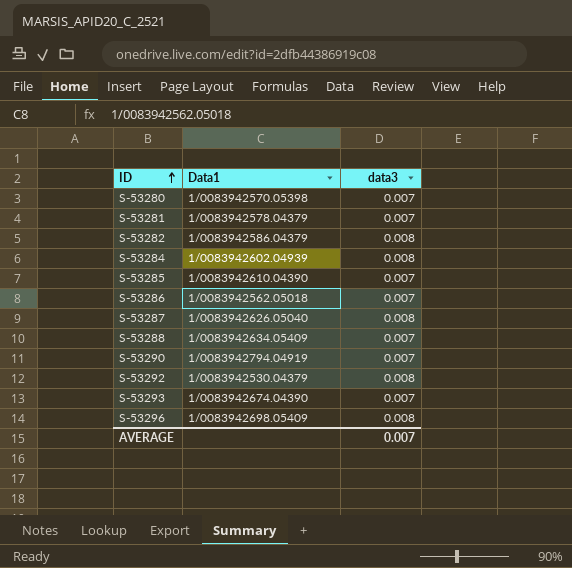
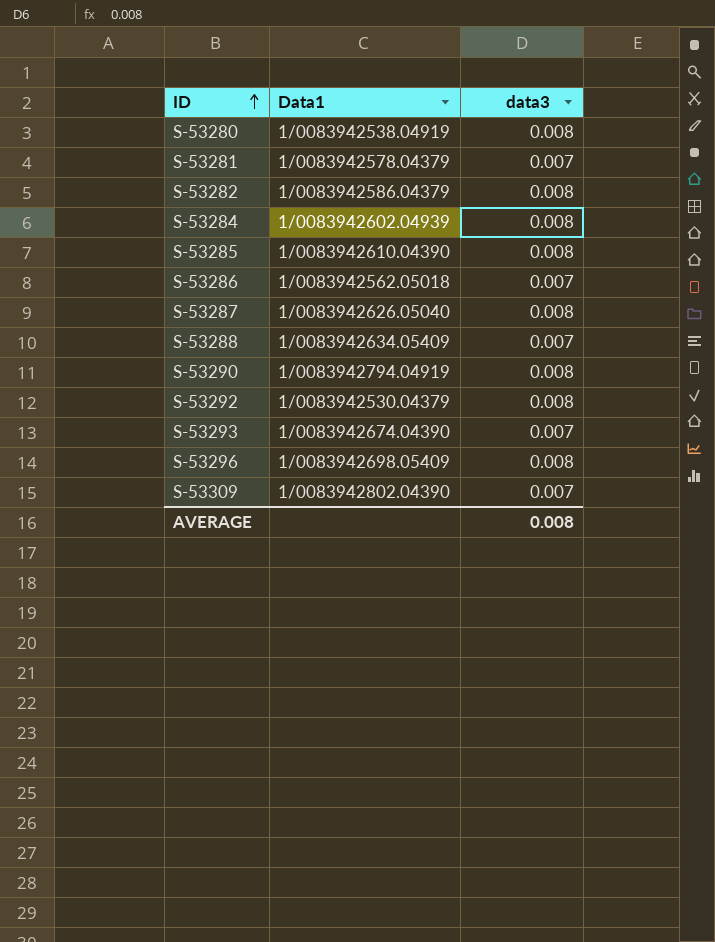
S-53280 | Data1: 1/0083942570.05398 -> 1/0083942538.04919
S-53280 | data3: 0.007 -> 0.008
S-53285 | data3: 0.007 -> 0.008
S-53290 | data3: 0.007 -> 0.008
row S-53309: none -> 1/0083942802.04390 | 0.007
AVERAGE | data3: 0.007 -> 0.008

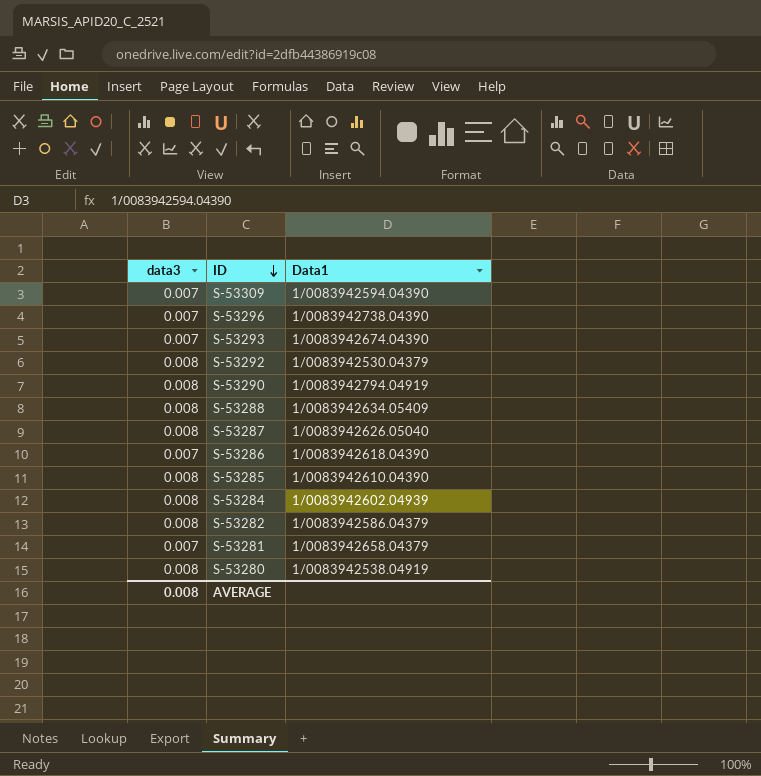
row order: ID ascending -> ID descending
column data3 | position: 3 -> 1
S-53309 | Data1: 1/0083942802.04390 -> 1/0083942594.04390
S-53296 | data3: 0.008 -> 0.007
S-53296 | Data1: 1/0083942698.05409 -> 1/0083942738.04390
S-53288 | data3: 0.007 -> 0.008
S-53286 | Data1: 1/0083942562.05018 -> 1/0083942618.04390
S-53281 | Data1: 1/0083942578.04379 -> 1/0083942658.04379

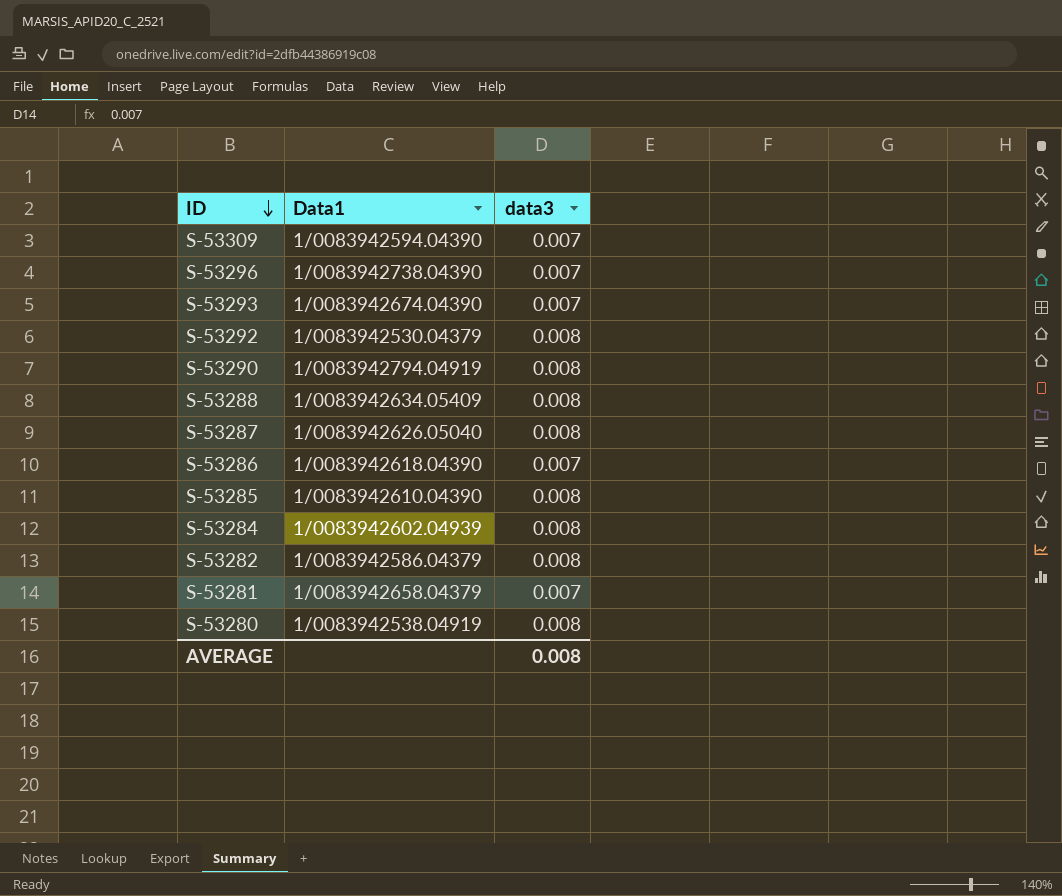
column data3 | position: 1 -> 3

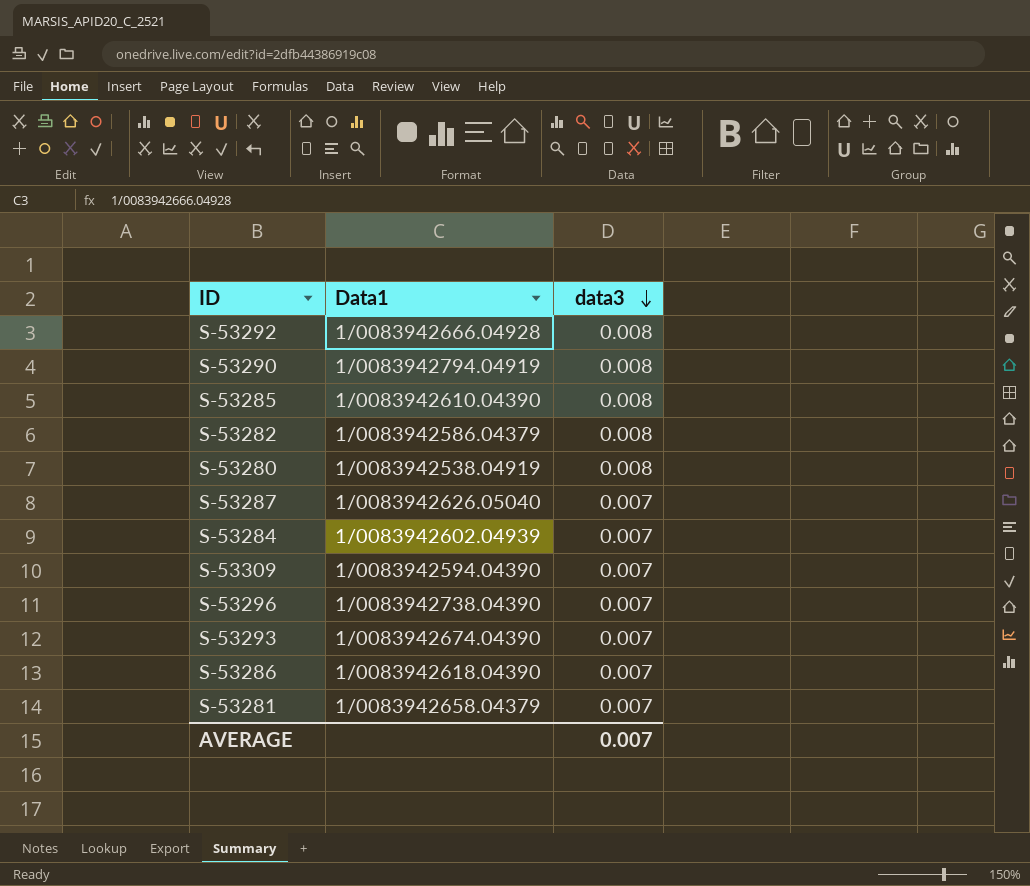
row order: ID descending -> data3 descending
row S-53288: 1/0083942634.05409 | 0.008 -> none
S-53292 | Data1: 1/0083942530.04379 -> 1/0083942666.04928
S-53287 | data3: 0.008 -> 0.007
S-53284 | data3: 0.008 -> 0.007
AVERAGE | data3: 0.008 -> 0.007

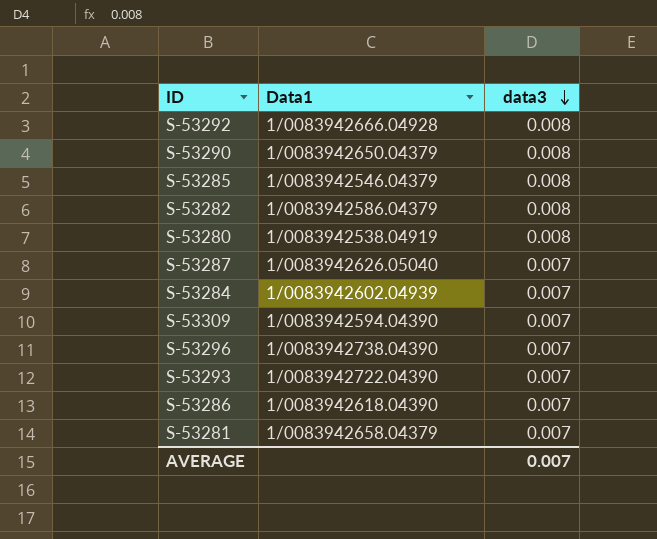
S-53290 | Data1: 1/0083942794.04919 -> 1/0083942650.04379
S-53285 | Data1: 1/0083942610.04390 -> 1/0083942546.04379
S-53293 | Data1: 1/0083942674.04390 -> 1/0083942722.04390

